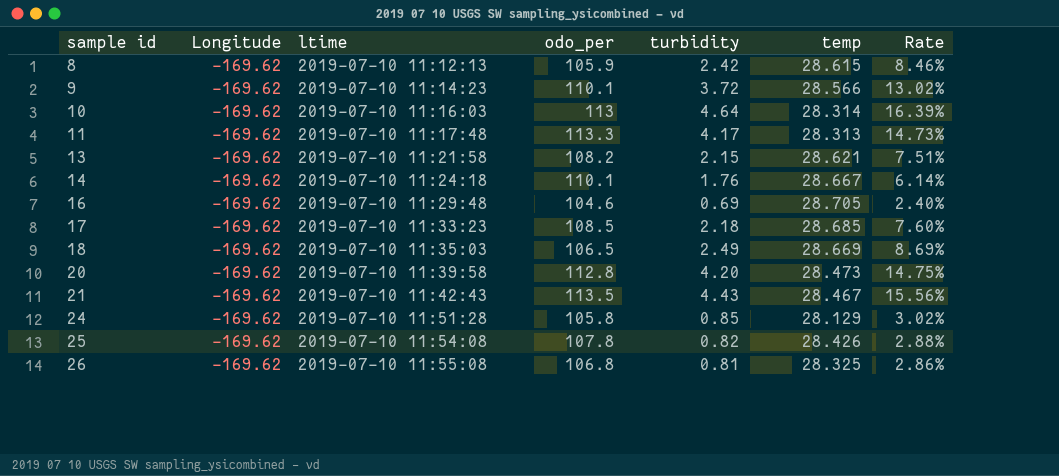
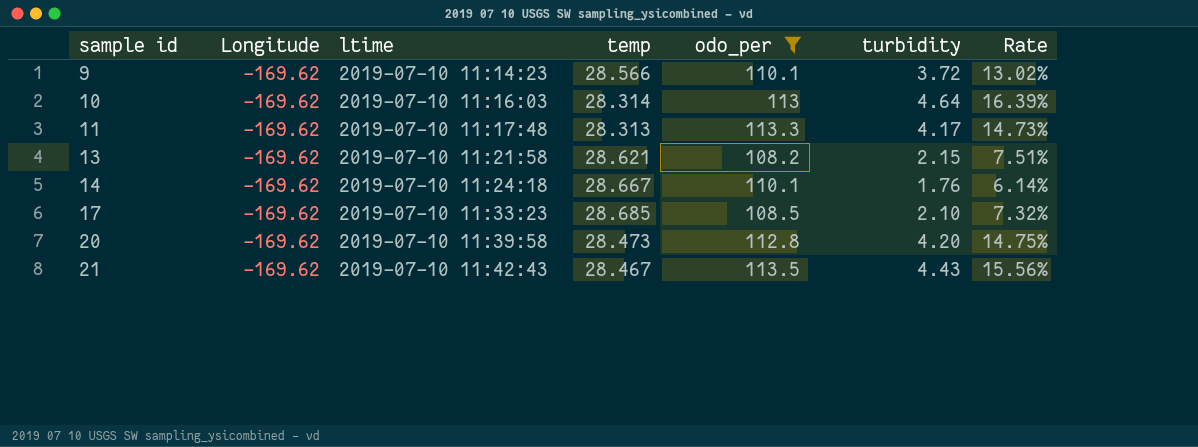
filter: none -> odo_per >= 108.2
column temp | position: 6 -> 4
17 | turbidity: 2.18 -> 2.10
17 | Rate: 7.60% -> 7.32%

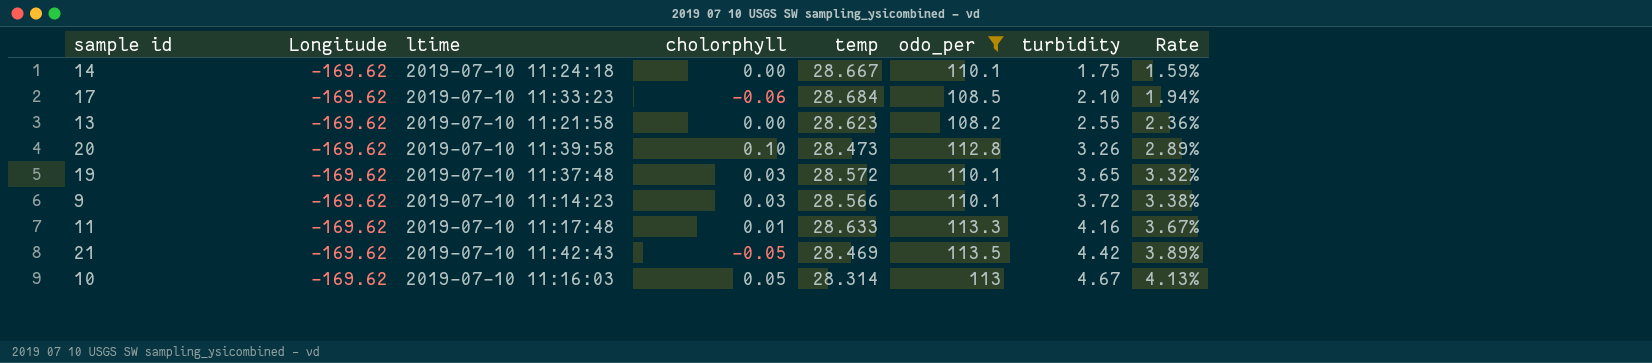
row order: sample id ascending -> turbidity ascending
column cholorphyll | position: none -> 4
column Rate | formula: [turbidity] / [temp] -> [turbidity] / [odo_per]
14 | turbidity: 1.76 -> 1.75
17 | temp: 28.685 -> 28.684
13 | temp: 28.621 -> 28.623
13 | turbidity: 2.15 -> 2.55
20 | turbidity: 4.20 -> 3.26
row 19: none -> -169.62 | 2019-07-10 11:37:48 | 0.03 | 28.572 | 110.1 | 3.65 | 3.32%
11 | temp: 28.313 -> 28.633
11 | turbidity: 4.17 -> 4.16
21 | temp: 28.467 -> 28.469
21 | turbidity: 4.43 -> 4.42
10 | turbidity: 4.64 -> 4.67

